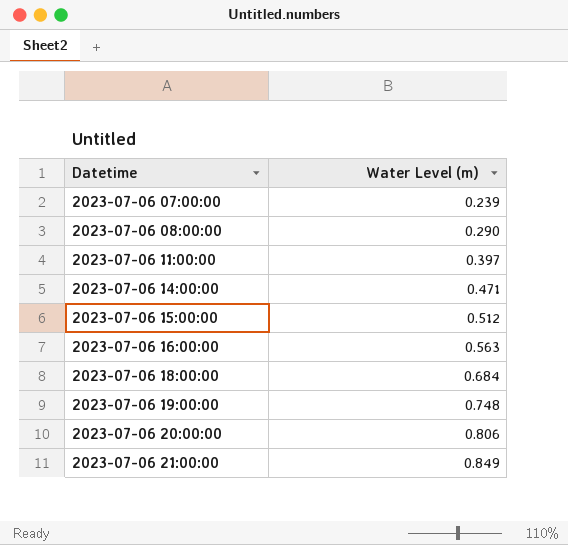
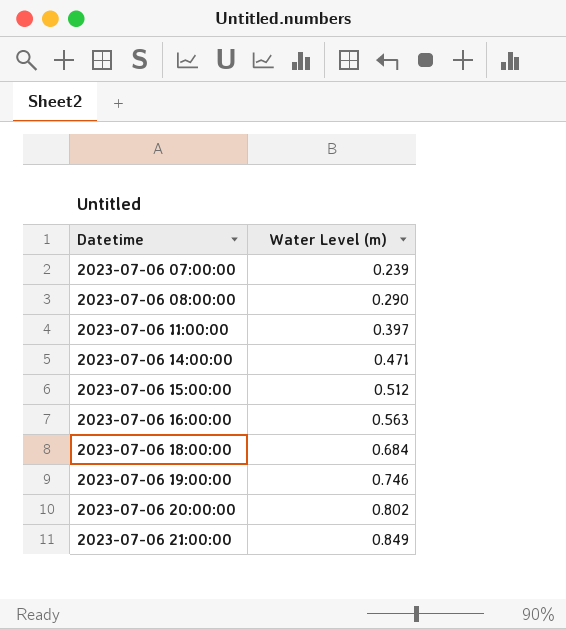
2023-07-06 19:00:00 | Water Level (m): 0.748 -> 0.746
2023-07-06 20:00:00 | Water Level (m): 0.806 -> 0.802

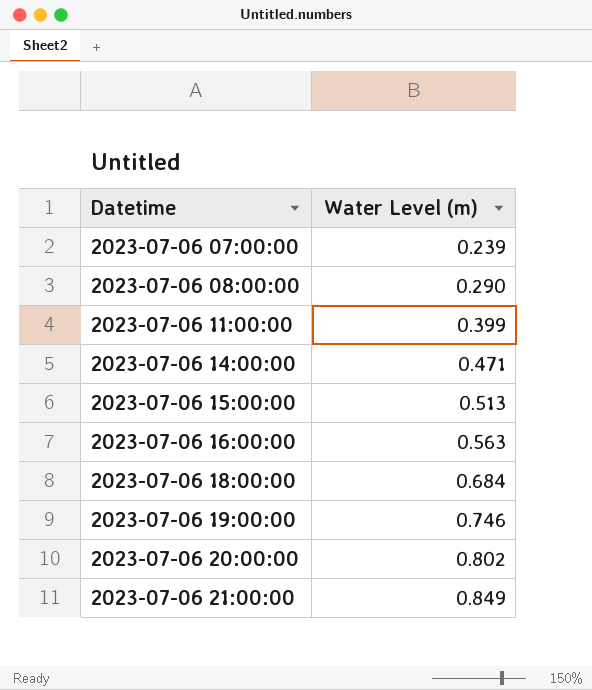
2023-07-06 11:00:00 | Water Level (m): 0.397 -> 0.399
2023-07-06 15:00:00 | Water Level (m): 0.512 -> 0.513

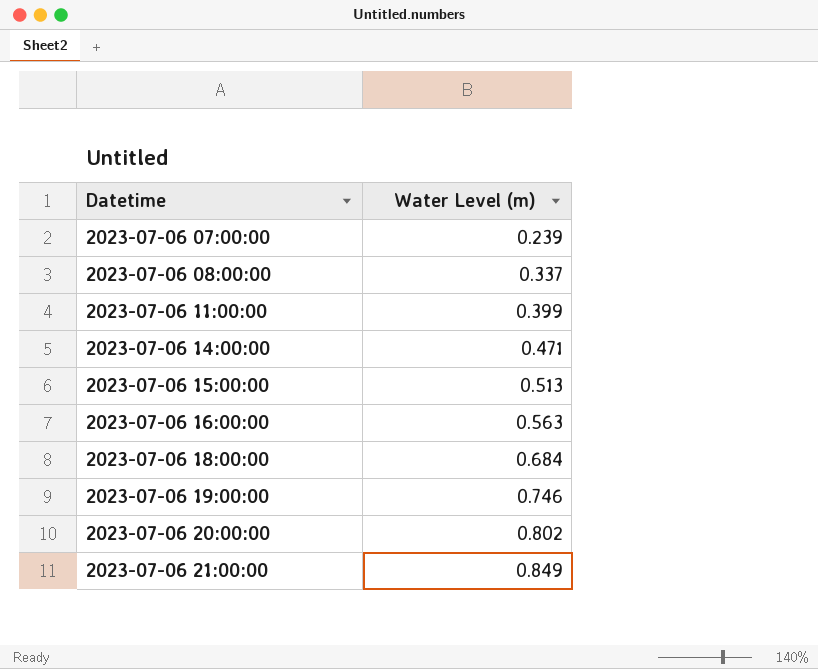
2023-07-06 08:00:00 | Water Level (m): 0.290 -> 0.337

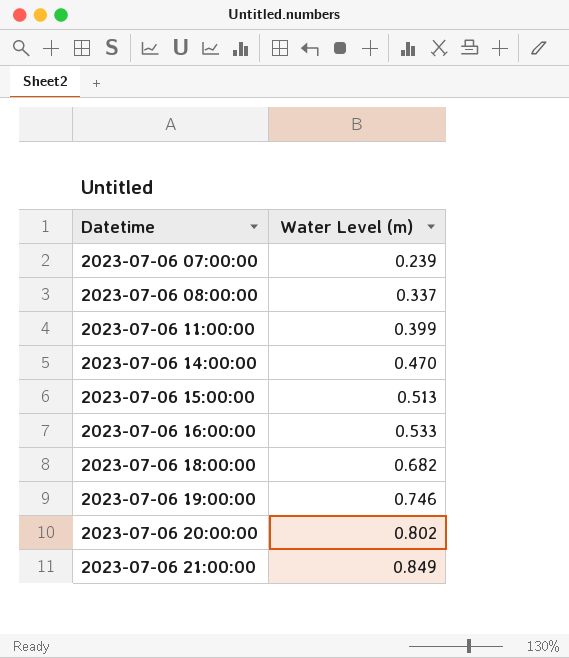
2023-07-06 14:00:00 | Water Level (m): 0.471 -> 0.470
2023-07-06 16:00:00 | Water Level (m): 0.563 -> 0.533
2023-07-06 18:00:00 | Water Level (m): 0.684 -> 0.682

